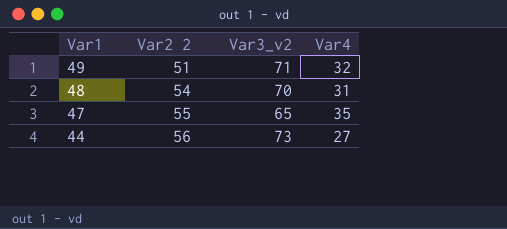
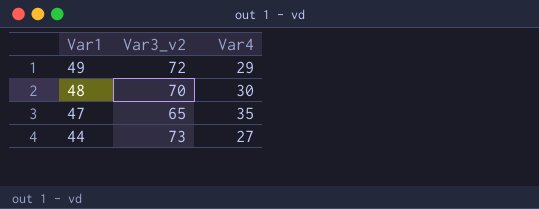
column Var2 2 | position: 2 -> none
49 | Var3_v2: 71 -> 72
49 | Var4: 32 -> 29
48 | Var4: 31 -> 30

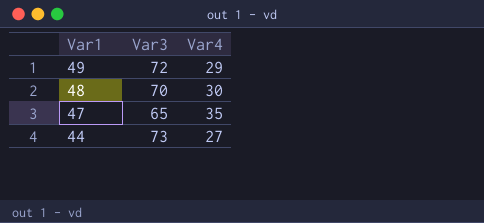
column name: Var3_v2 -> Var3

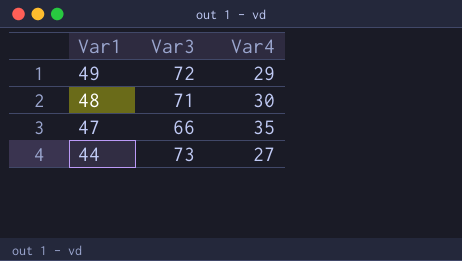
48 | Var3: 70 -> 71
47 | Var3: 65 -> 66

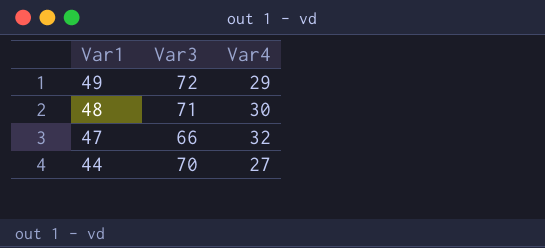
47 | Var4: 35 -> 32
44 | Var3: 73 -> 70

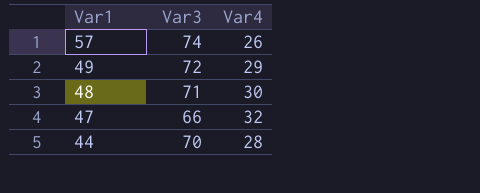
row 57: none -> 74 | 26
44 | Var4: 27 -> 28

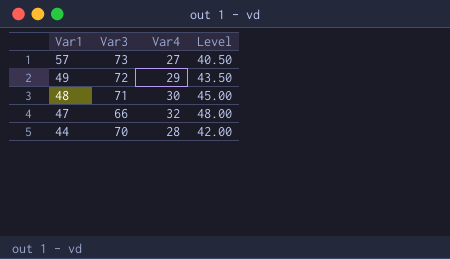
column Level | formula: none -> [Var4] * 1.5
57 | Var3: 74 -> 73
57 | Var4: 26 -> 27

